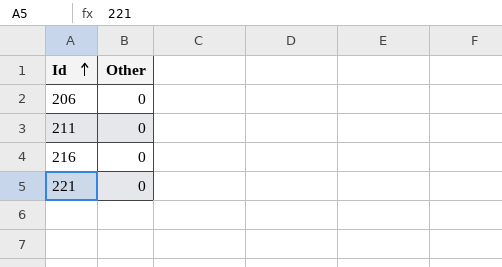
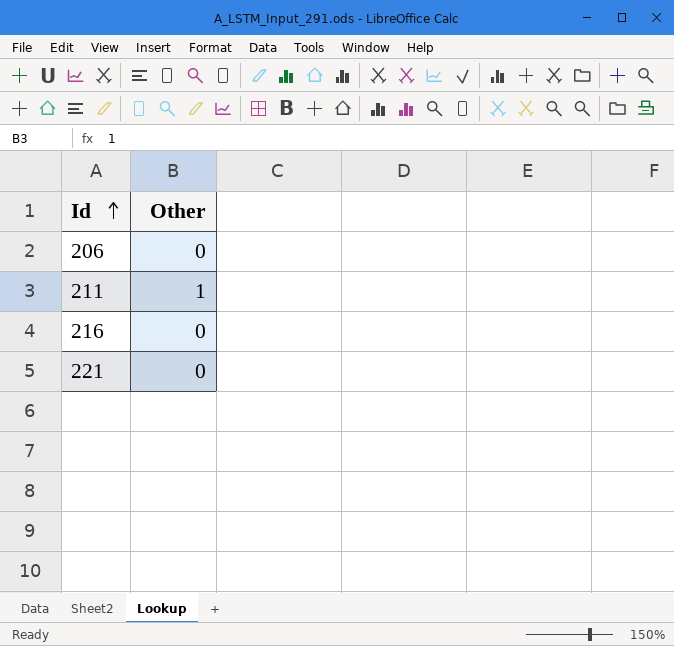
211 | Other: 0 -> 1

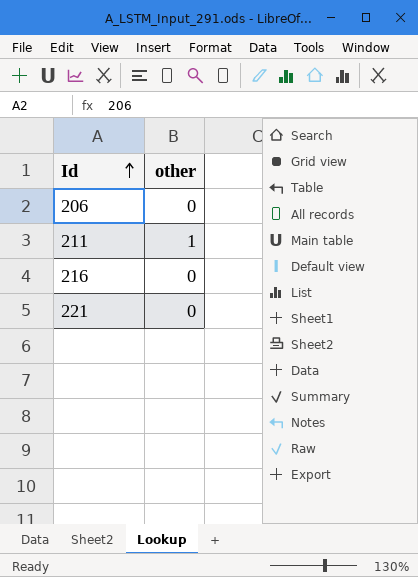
column name: Other -> other

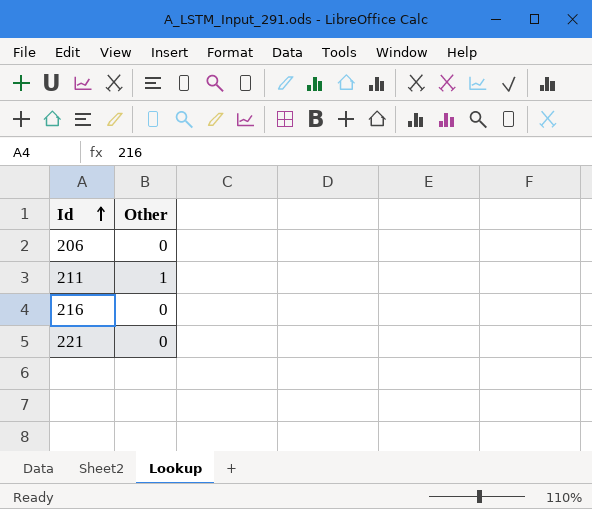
column name: other -> Other

